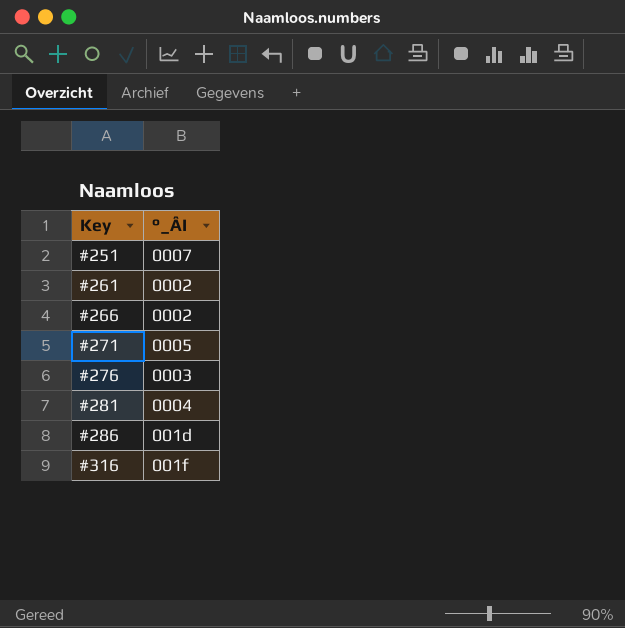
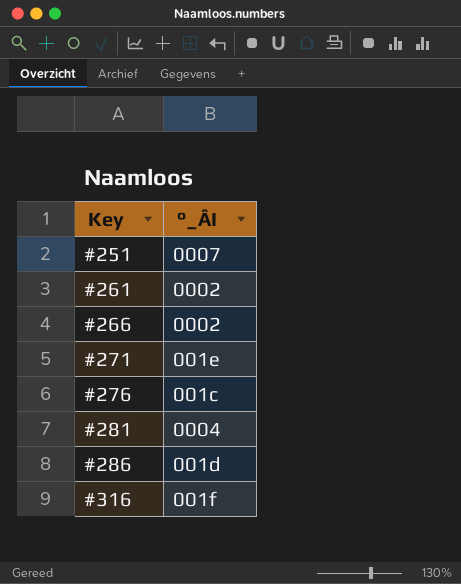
#271 | °_ÂI: 0005 -> 001e
#276 | °_ÂI: 0003 -> 001c

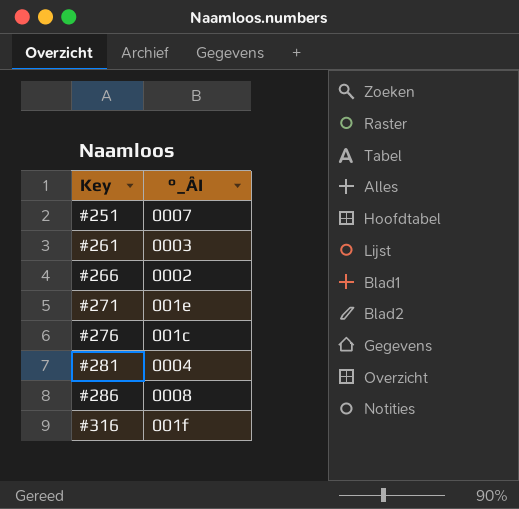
#261 | °_ÂI: 0002 -> 0003
#286 | °_ÂI: 001d -> 0008

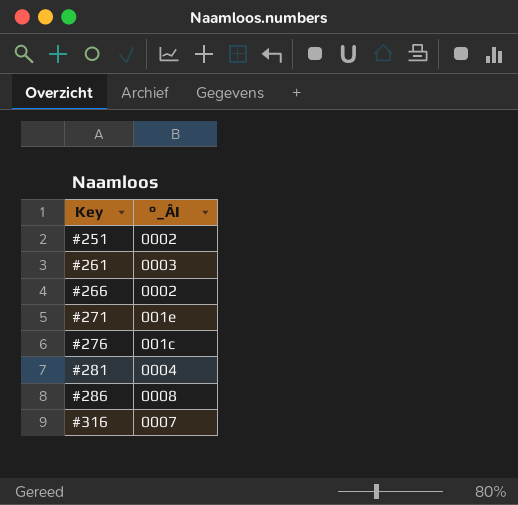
#251 | °_ÂI: 0007 -> 0002
#316 | °_ÂI: 001f -> 0007

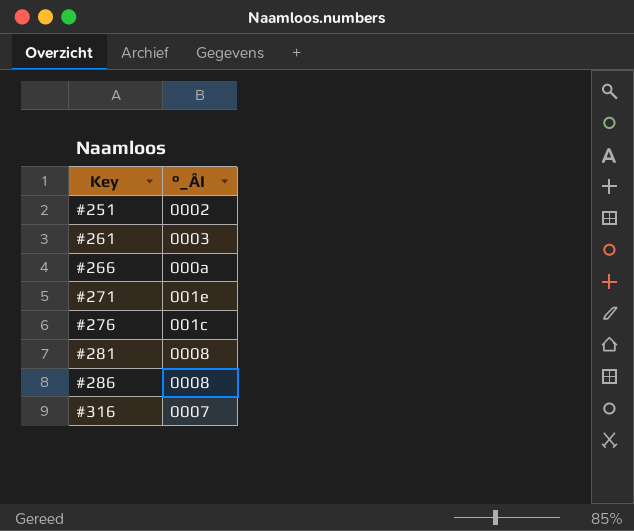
#266 | °_ÂI: 0002 -> 000a
#281 | °_ÂI: 0004 -> 0008

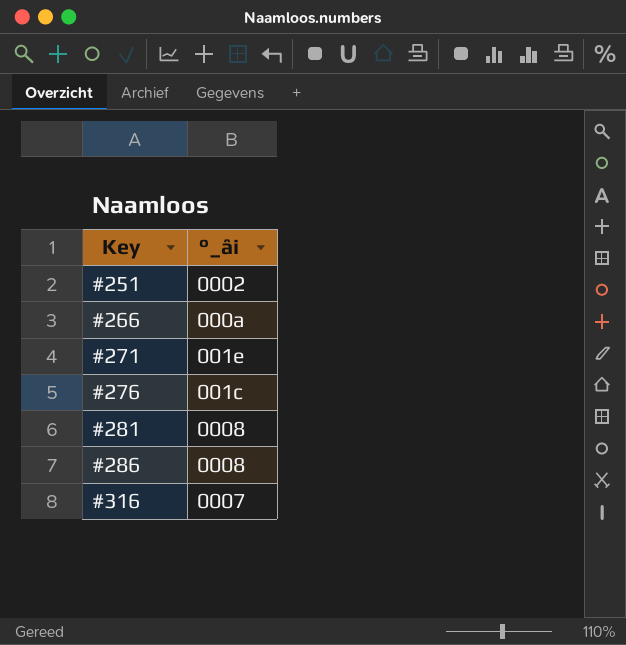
column name: °_ÂI -> °_âi
row #261: 0003 -> none

